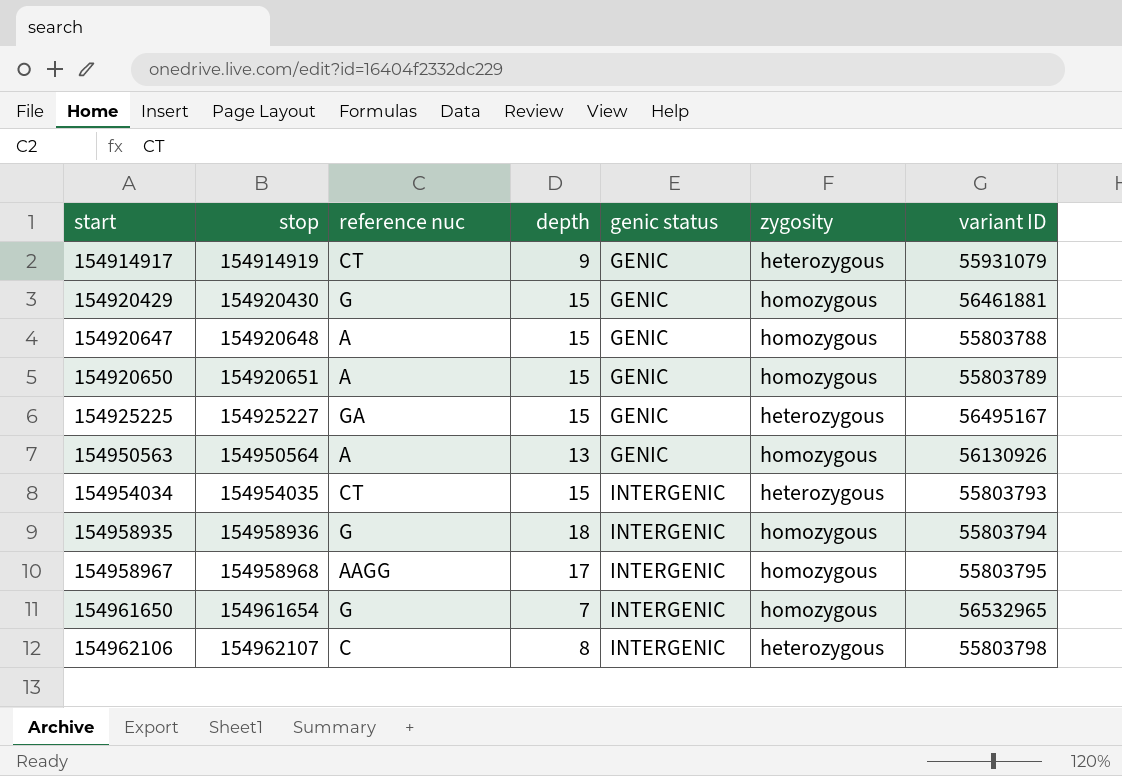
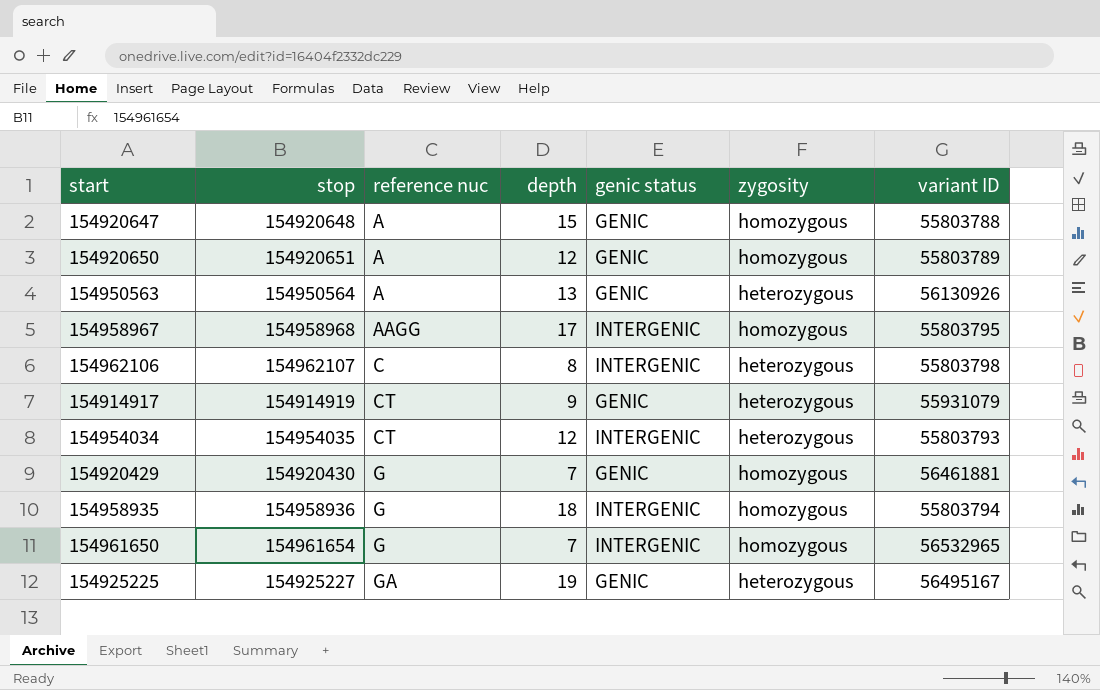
row order: start ascending -> reference nuc ascending
154920650 | depth: 15 -> 12
154950563 | zygosity: homozygous -> heterozygous
154954034 | depth: 15 -> 12
154920429 | depth: 15 -> 7
154925225 | depth: 15 -> 19

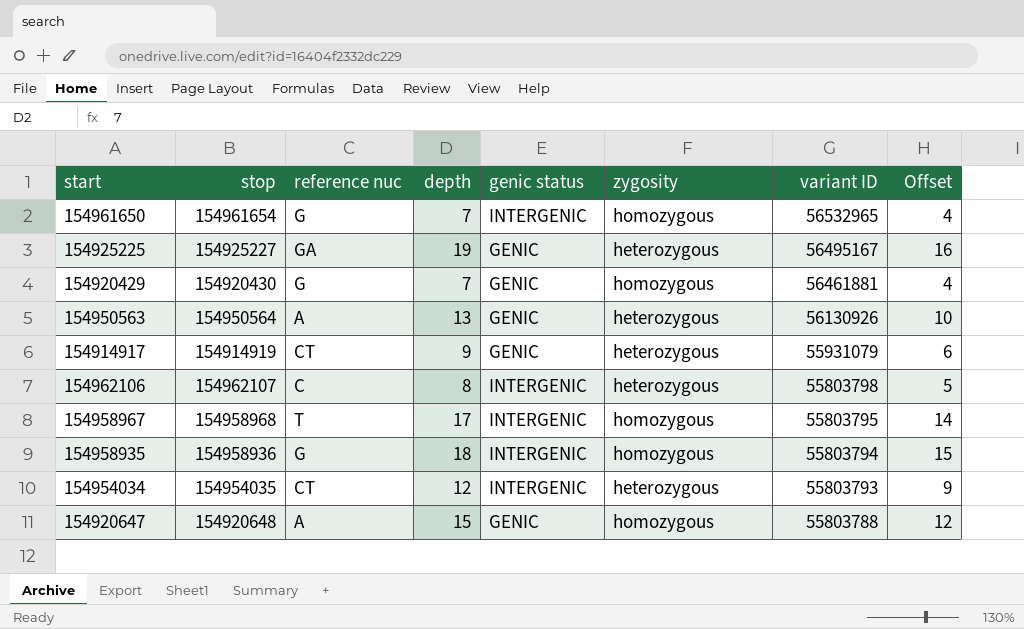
row order: reference nuc ascending -> variant ID descending
column Offset | formula: none -> [depth] - 3
row 154920650: 154920651 | A | 12 | GENIC | homozygous | 55803789 -> none
154958967 | reference nuc: AAGG -> T

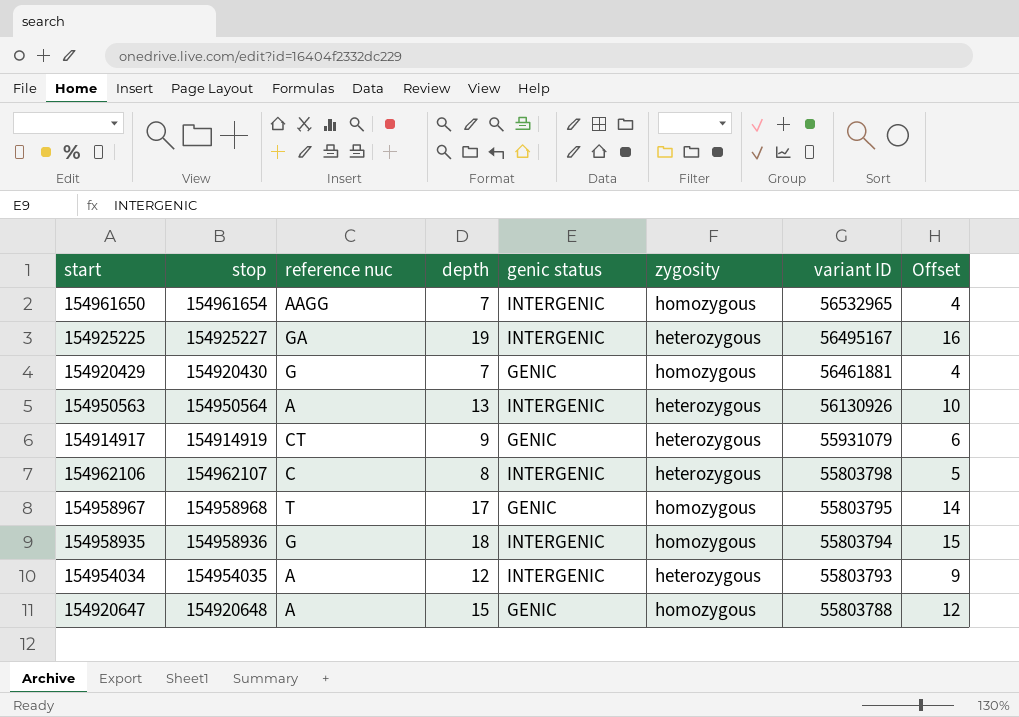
154961650 | reference nuc: G -> AAGG
154925225 | genic status: GENIC -> INTERGENIC
154950563 | genic status: GENIC -> INTERGENIC
154958967 | genic status: INTERGENIC -> GENIC
154954034 | reference nuc: CT -> A

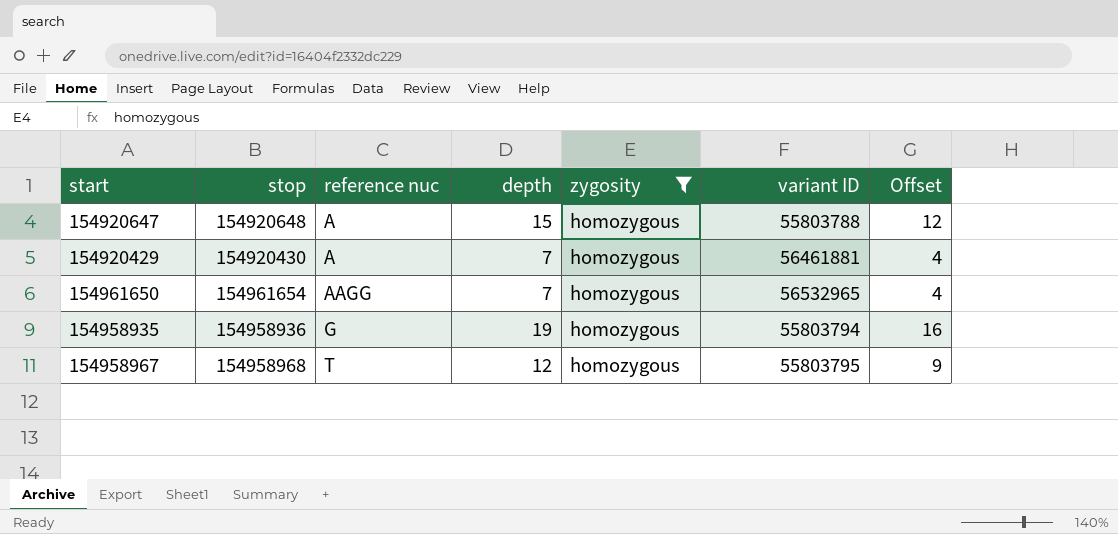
filter: none -> zygosity = homozygous
row order: variant ID descending -> reference nuc ascending
column genic status | position: 5 -> none
154920429 | reference nuc: G -> A
154958935 | depth: 18 -> 19
154958935 | Offset: 15 -> 16
154958967 | depth: 17 -> 12
154958967 | Offset: 14 -> 9

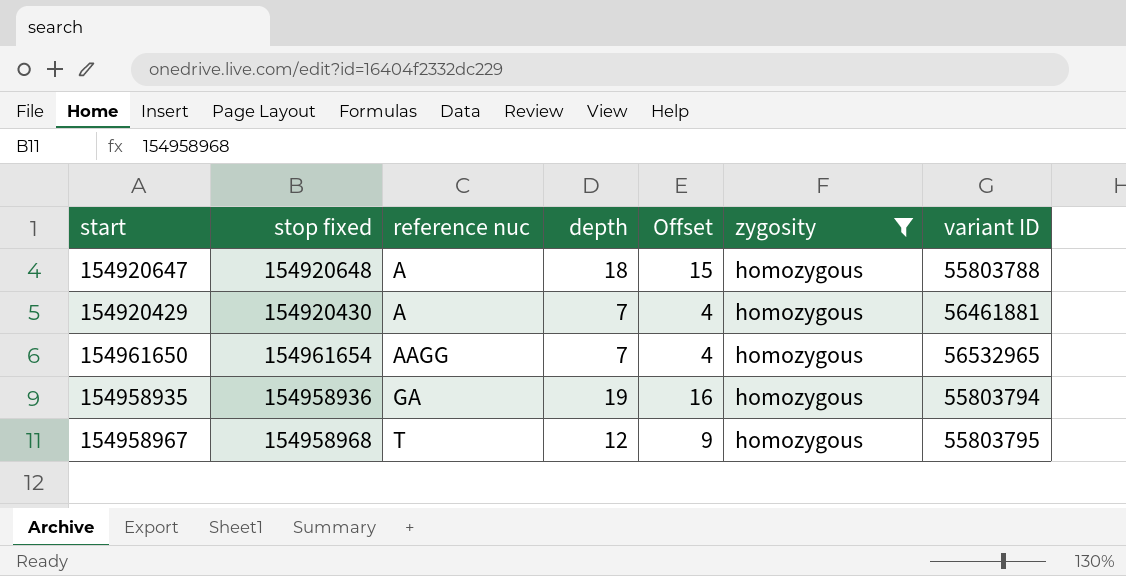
column name: stop -> stop fixed
column Offset | position: 7 -> 5
154920647 | depth: 15 -> 18
154920647 | Offset: 12 -> 15
154958935 | reference nuc: G -> GA

